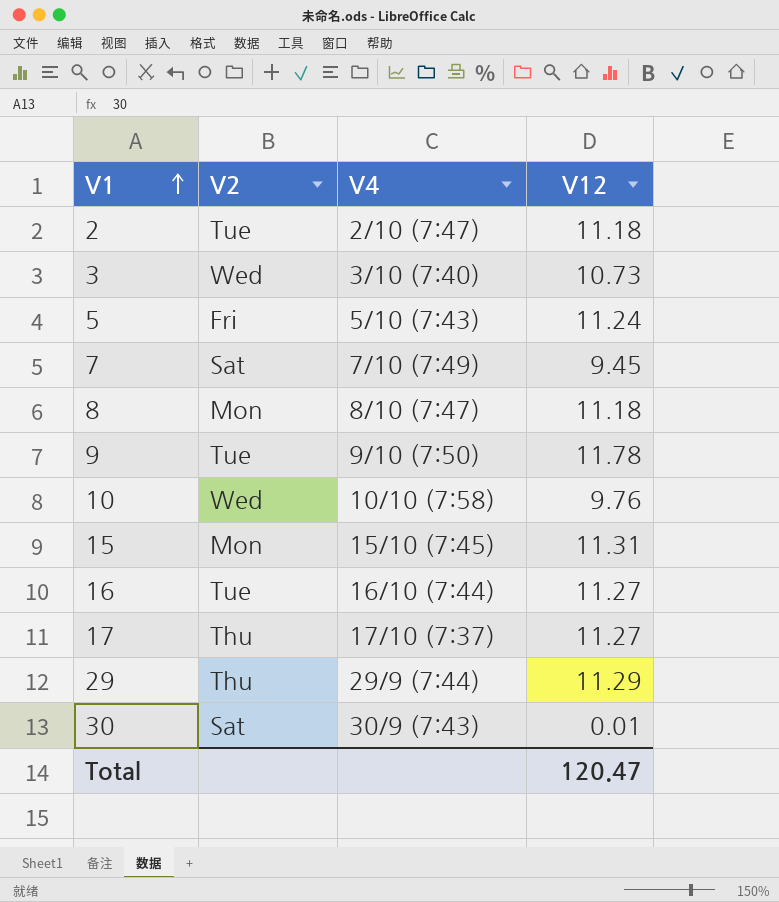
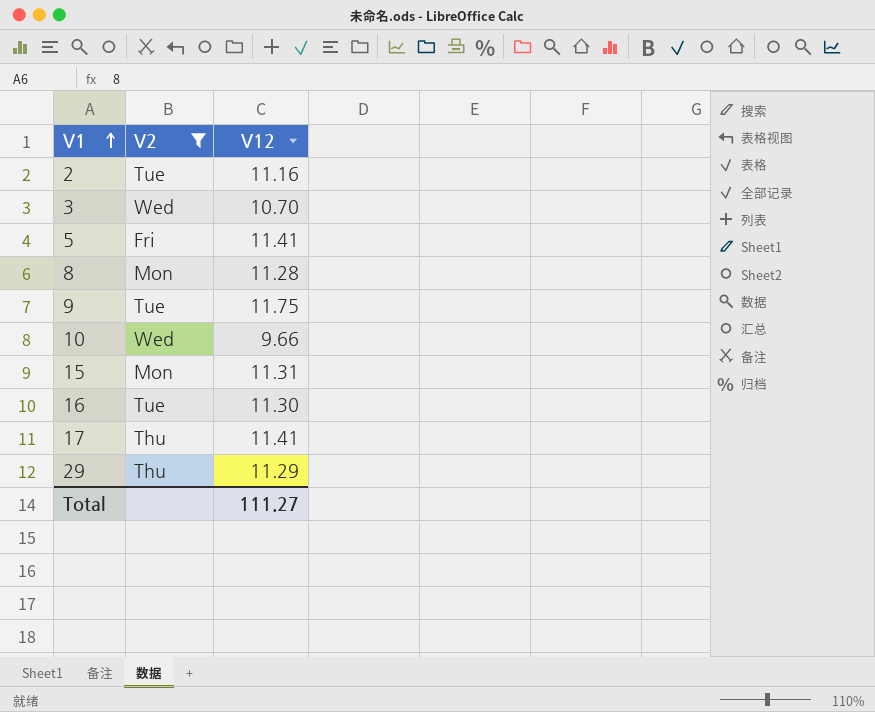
filter: none -> V2 != Sat
column V4 | position: 3 -> none
2 | V12: 11.18 -> 11.16
3 | V12: 10.73 -> 10.70
5 | V12: 11.24 -> 11.41
8 | V12: 11.18 -> 11.28
9 | V12: 11.78 -> 11.75
10 | V12: 9.76 -> 9.66
16 | V12: 11.27 -> 11.30
17 | V12: 11.27 -> 11.41
Total | V12: 120.47 -> 111.27

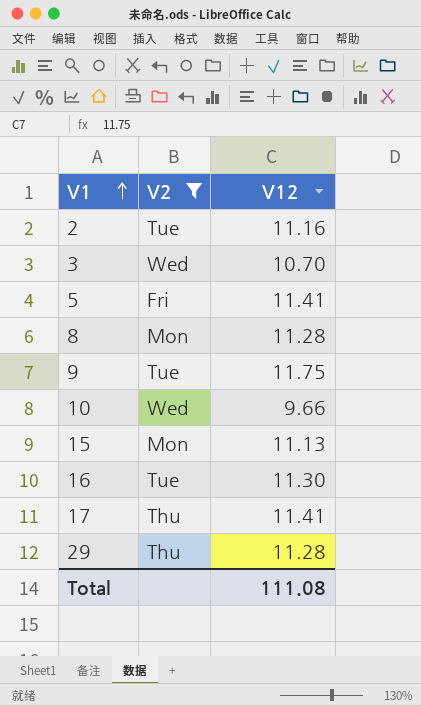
15 | V12: 11.31 -> 11.13
29 | V12: 11.29 -> 11.28
Total | V12: 111.27 -> 111.08

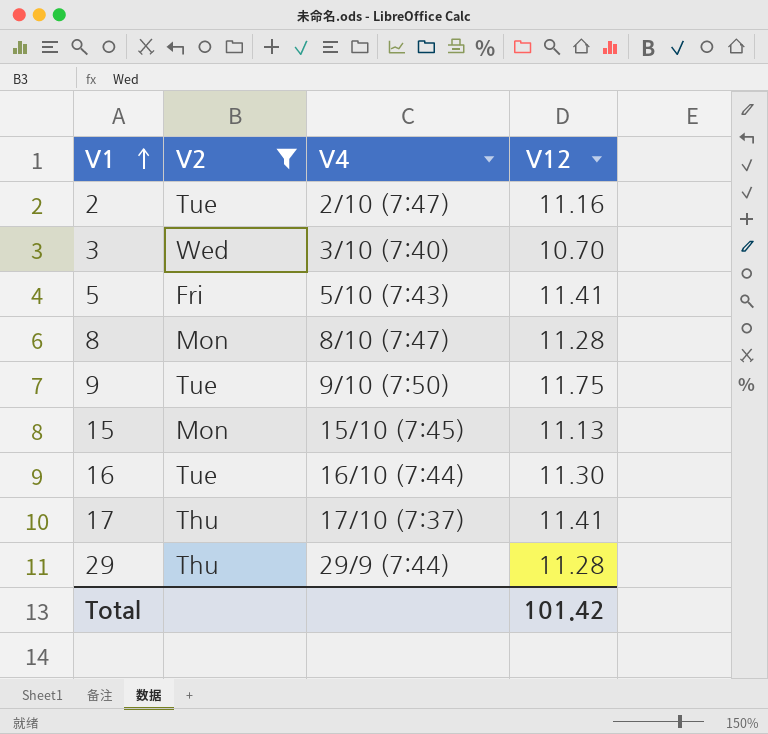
column V4 | position: none -> 3
row 10: Wed | 9.66 -> none
Total | V12: 111.08 -> 101.42

